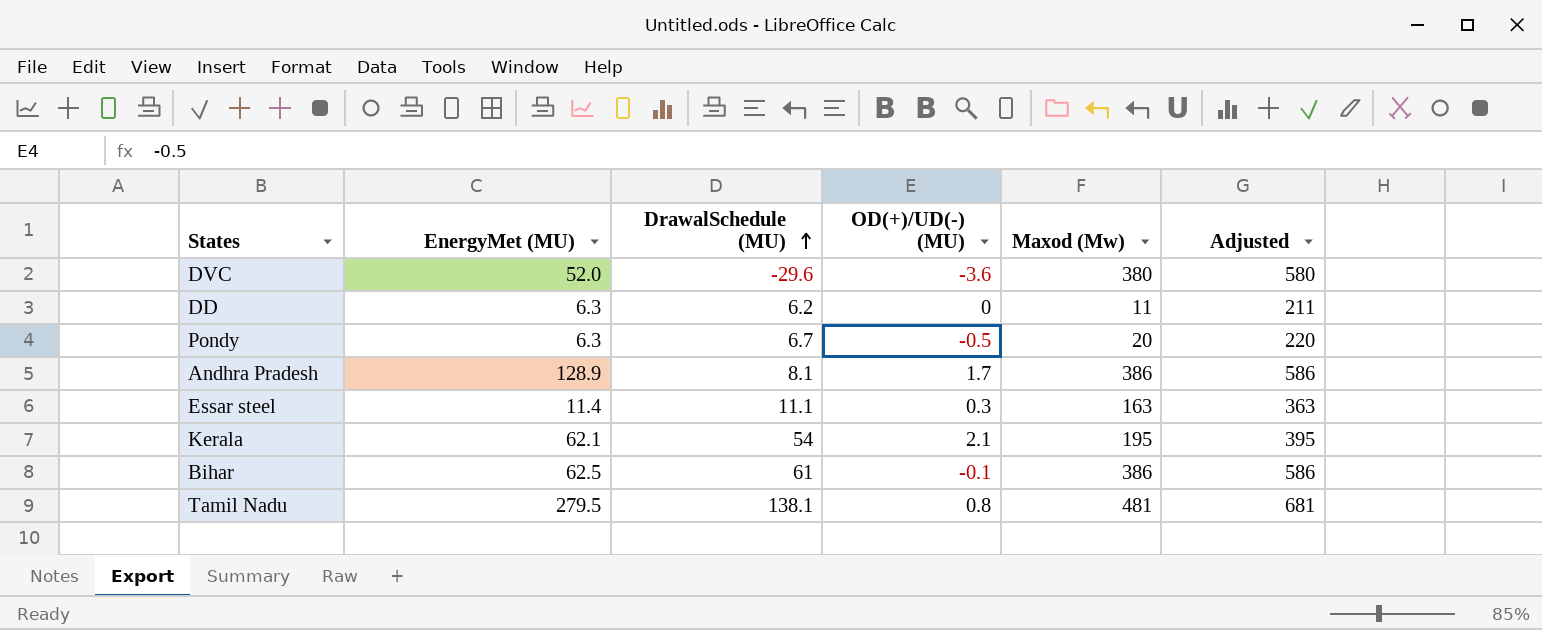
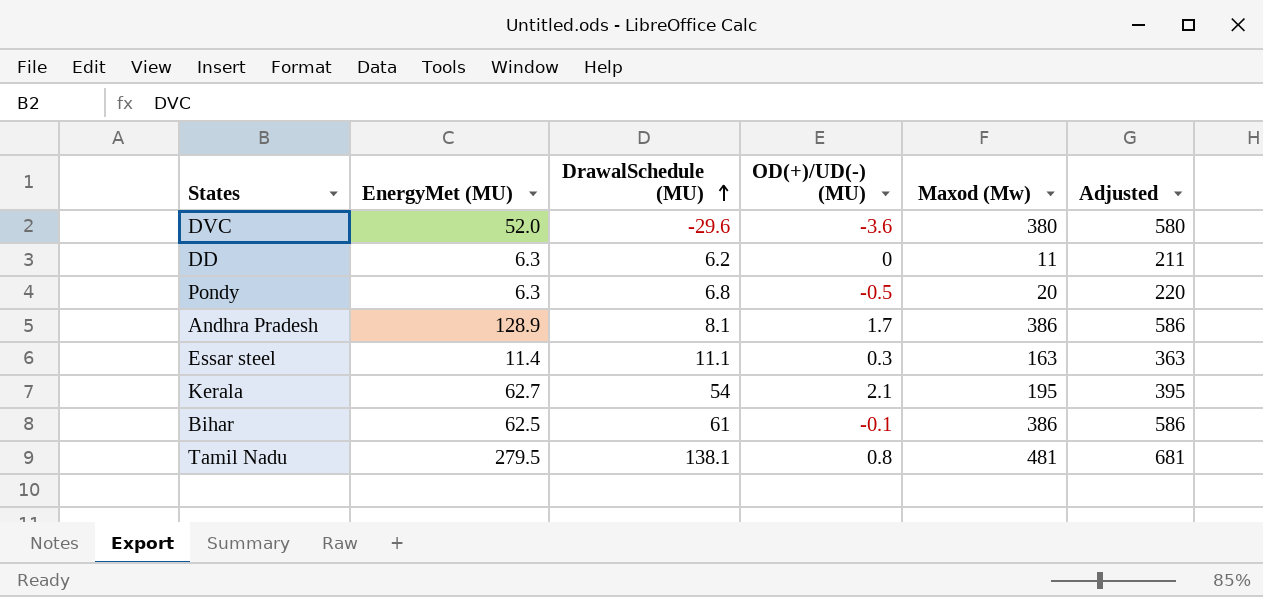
Pondy | DrawalSchedule (MU): 6.7 -> 6.8
Kerala | EnergyMet (MU): 62.1 -> 62.7

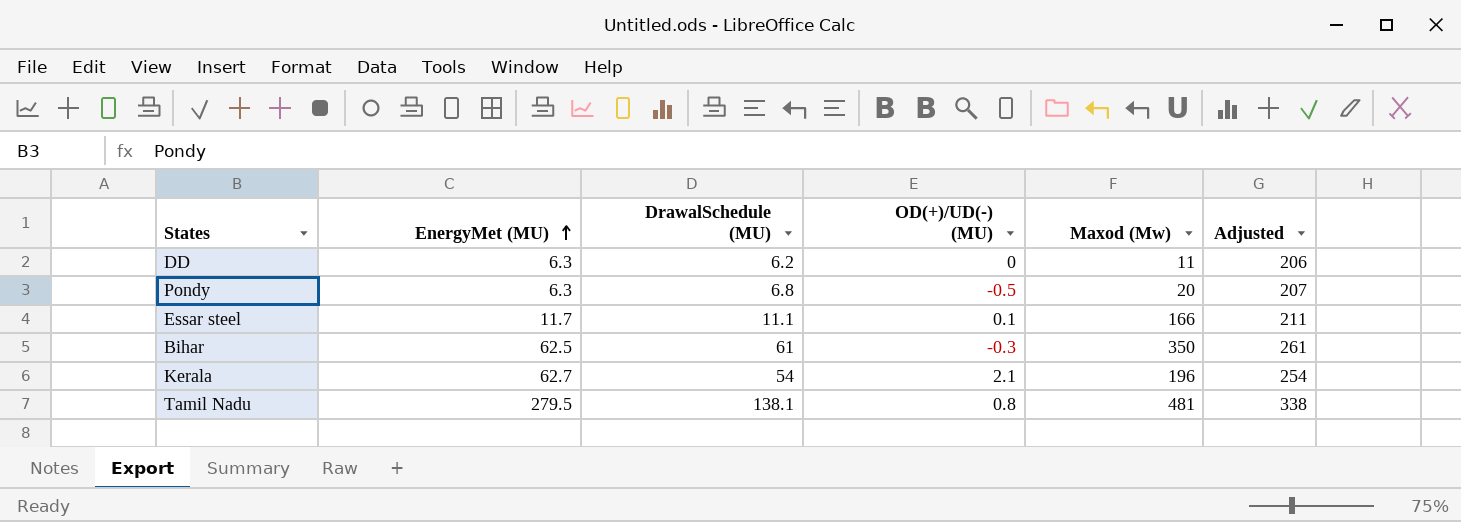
row order: DrawalSchedule (MU) ascending -> EnergyMet (MU) ascending
column Adjusted | formula: [Maxod (Mw)] + 200 -> [DrawalSchedule (MU)] + 200
row DVC: 52.0 | -29.6 | -3.6 | 380 | 580 -> none
row Andhra Pradesh: 128.9 | 8.1 | 1.7 | 386 | 586 -> none
Essar steel | EnergyMet (MU): 11.4 -> 11.7
Essar steel | OD(+)/UD(-) (MU): 0.3 -> 0.1
Essar steel | Maxod (Mw): 163 -> 166
Bihar | OD(+)/UD(-) (MU): -0.1 -> -0.3
Bihar | Maxod (Mw): 386 -> 350
Kerala | Maxod (Mw): 195 -> 196

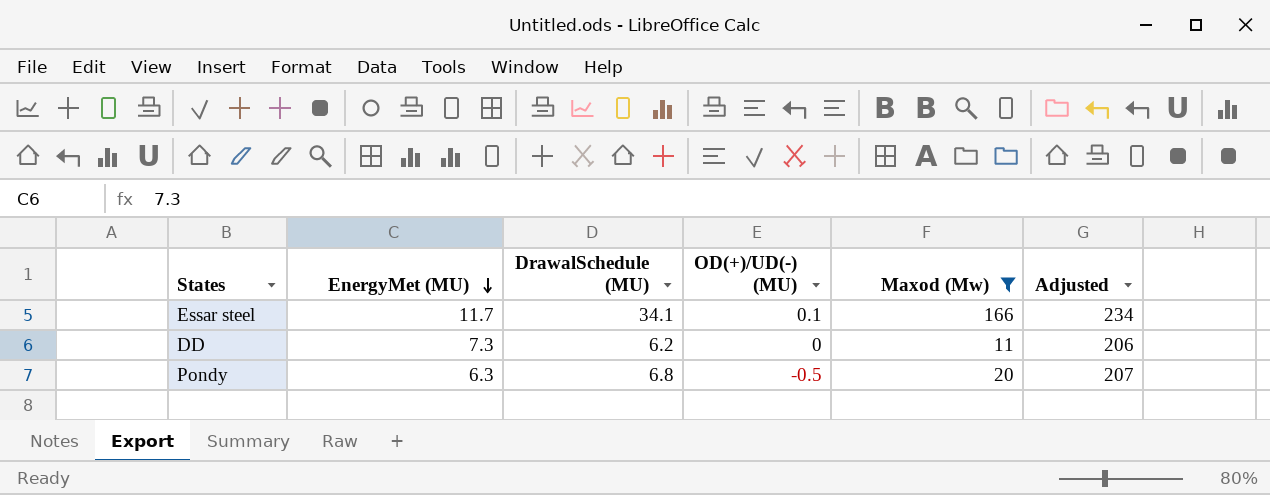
filter: none -> Maxod (Mw) <= 166
row order: EnergyMet (MU) ascending -> EnergyMet (MU) descending
Essar steel | DrawalSchedule (MU): 11.1 -> 34.1
Essar steel | Adjusted: 211 -> 234
DD | EnergyMet (MU): 6.3 -> 7.3

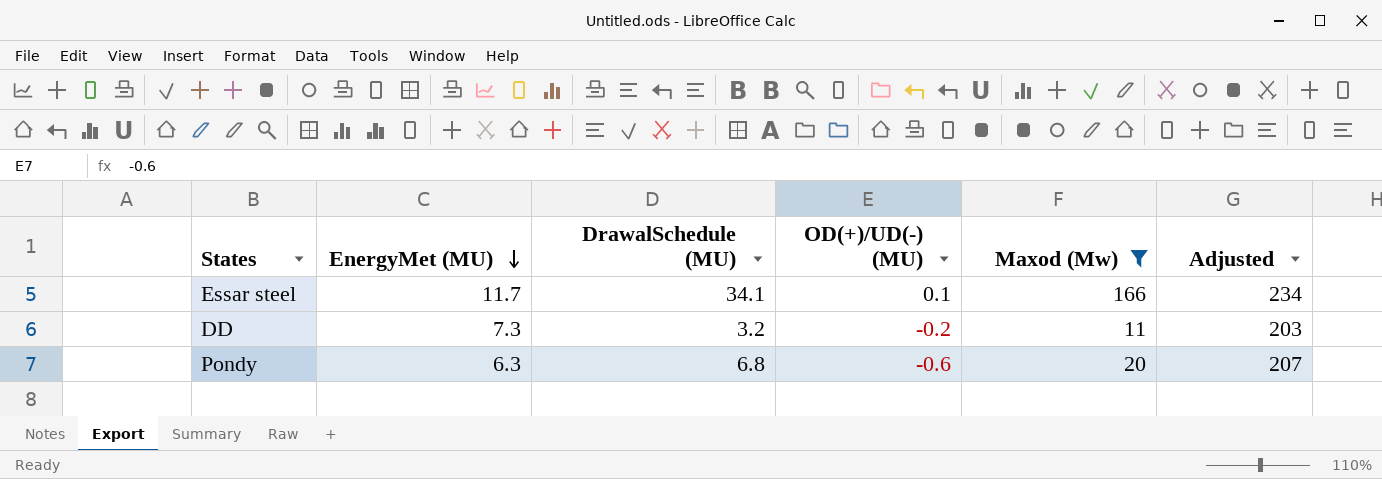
DD | DrawalSchedule (MU): 6.2 -> 3.2
DD | OD(+)/UD(-) (MU): 0 -> -0.2
DD | Adjusted: 206 -> 203
Pondy | OD(+)/UD(-) (MU): -0.5 -> -0.6

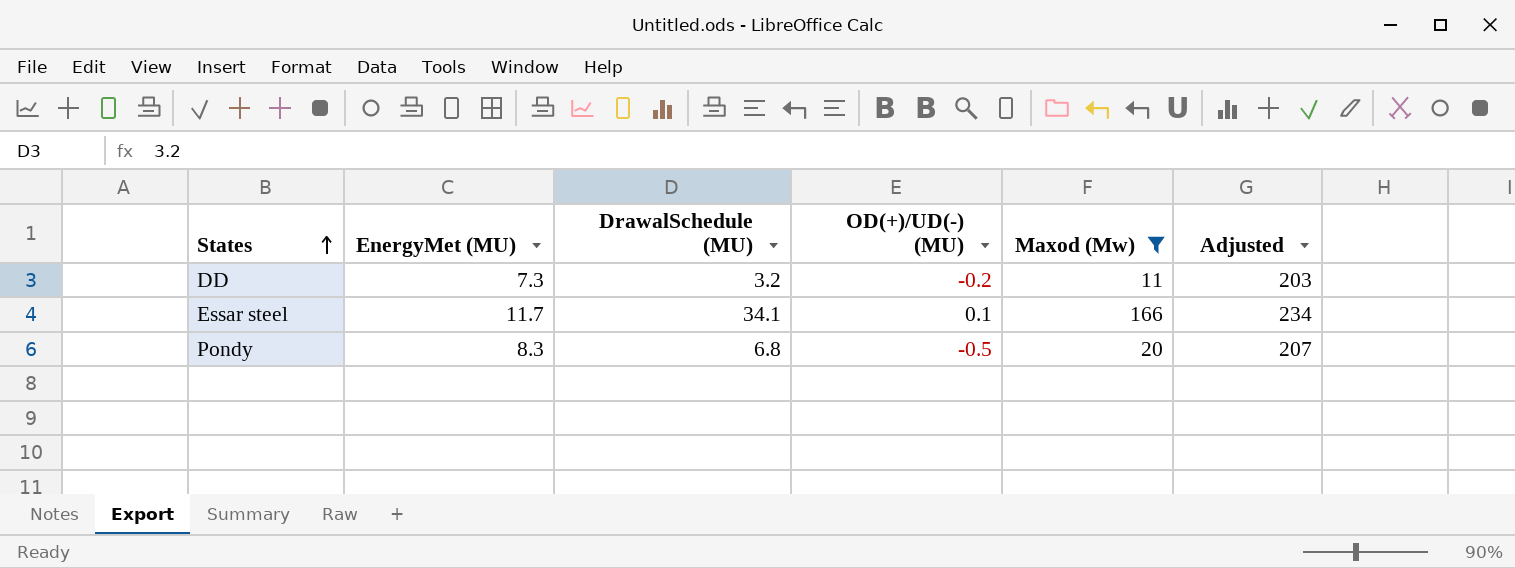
row order: EnergyMet (MU) descending -> States ascending
Pondy | EnergyMet (MU): 6.3 -> 8.3
Pondy | OD(+)/UD(-) (MU): -0.6 -> -0.5

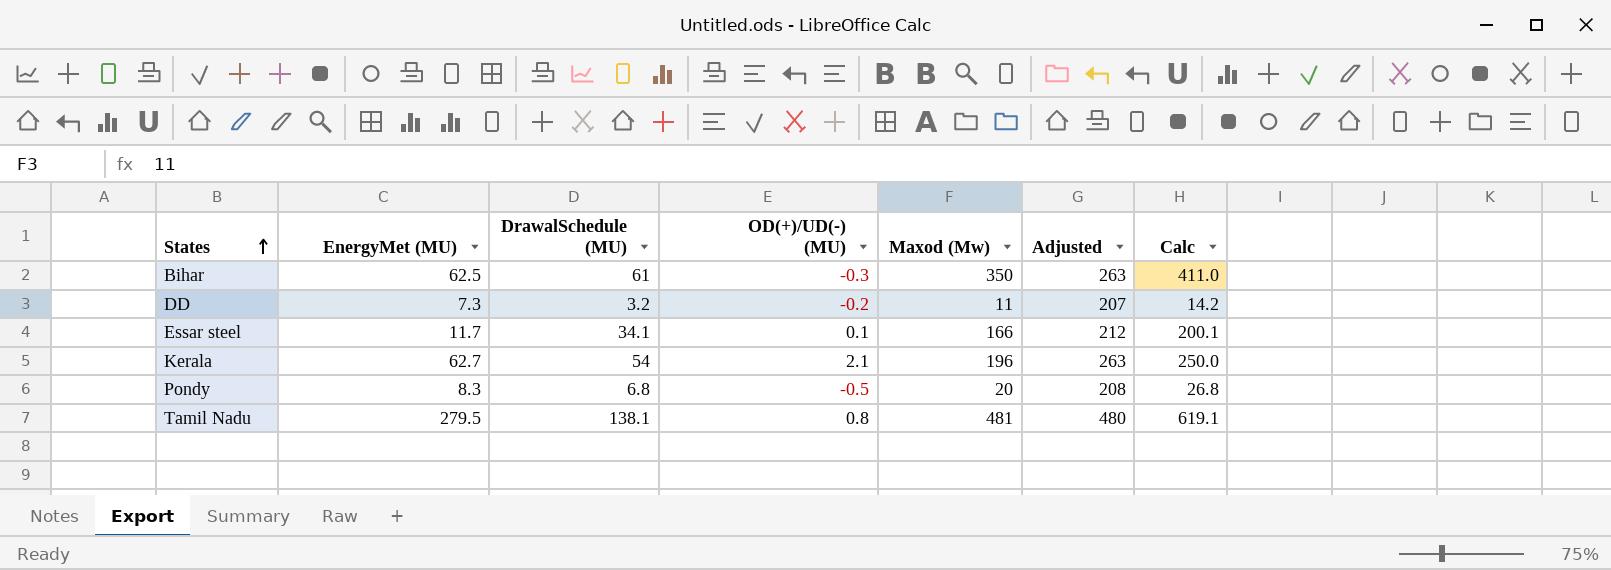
filter: Maxod (Mw) <= 166 -> none
column Adjusted | formula: [DrawalSchedule (MU)] + 200 -> [EnergyMet (MU)] + 200
column Calc | formula: none -> [DrawalSchedule (MU)] + [Maxod (Mw)]

